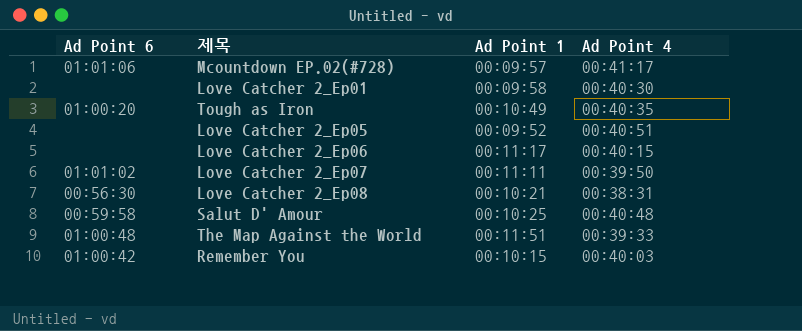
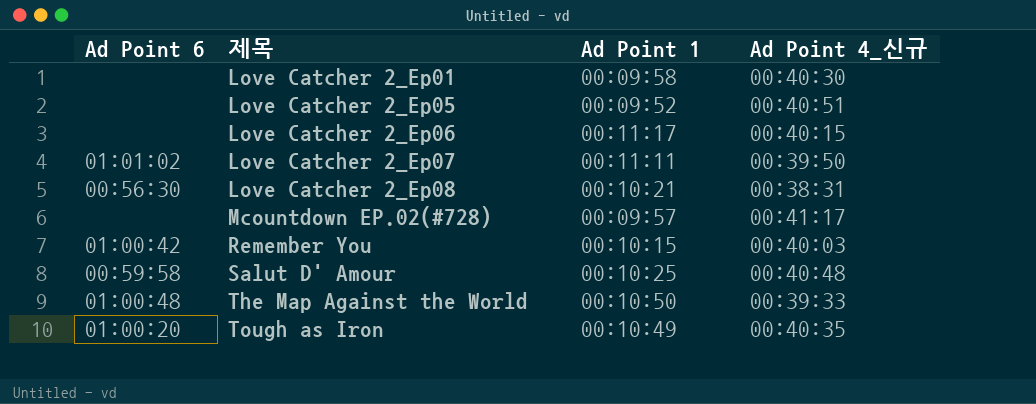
row order: none -> 제목 ascending
column name: Ad Point 4 -> Ad Point 4_신규
Mcountdown EP.02(#728) | Ad Point 6: 01:01:06 -> none
The Map Against the World | Ad Point 1: 00:11:51 -> 00:10:50

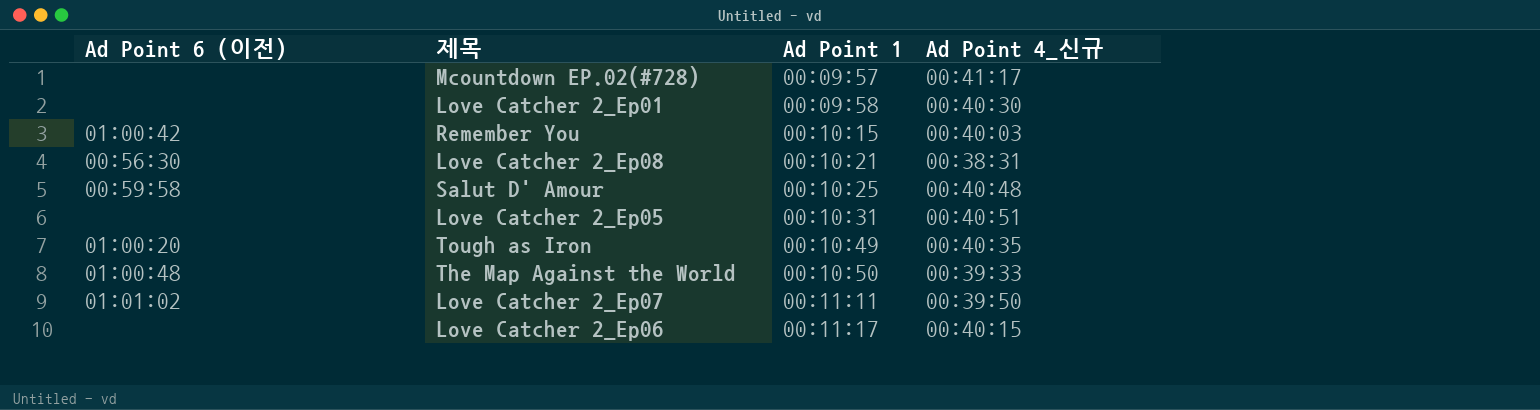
row order: 제목 ascending -> Ad Point 1 ascending
column name: Ad Point 6 -> Ad Point 6 (이전)
Love Catcher 2_Ep05 | Ad Point 1: 00:09:52 -> 00:10:31

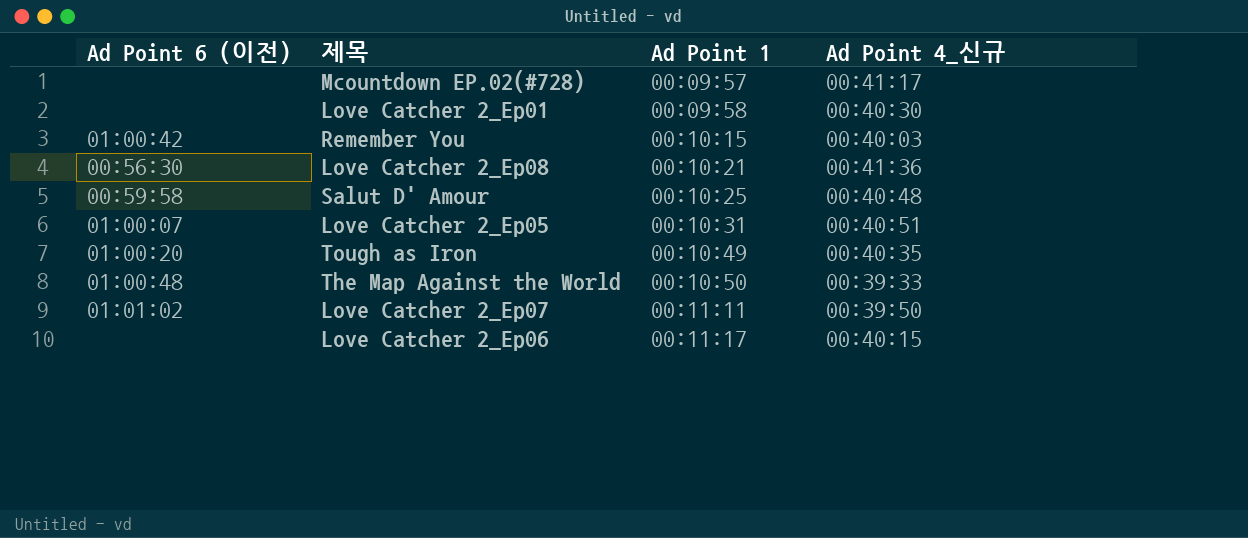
Love Catcher 2_Ep08 | Ad Point 4_신규: 00:38:31 -> 00:41:36
Love Catcher 2_Ep05 | Ad Point 6 (이전): none -> 01:00:07

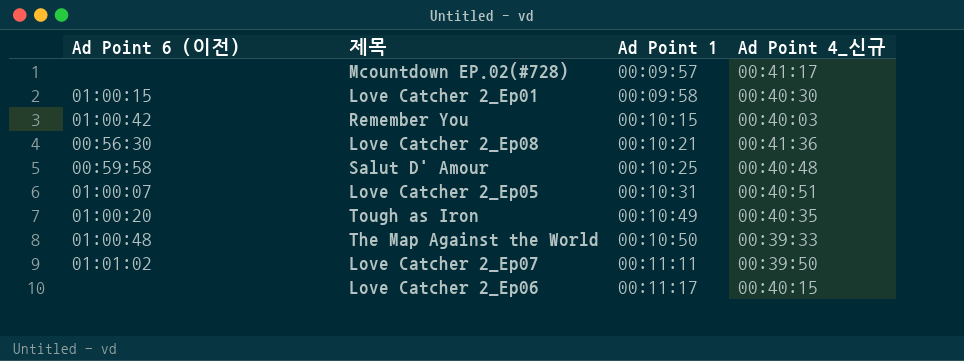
Love Catcher 2_Ep01 | Ad Point 6 (이전): none -> 01:00:15

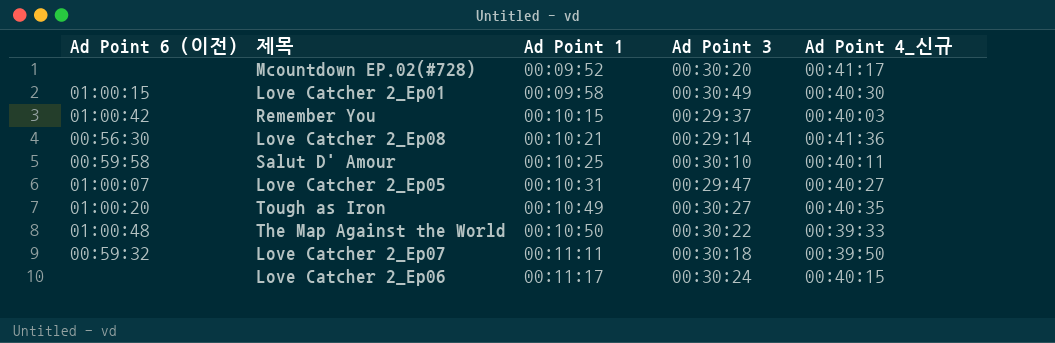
column Ad Point 3 | position: none -> 4
Mcountdown EP.02(#728) | Ad Point 1: 00:09:57 -> 00:09:52
Salut D' Amour | Ad Point 4_신규: 00:40:48 -> 00:40:11
Love Catcher 2_Ep05 | Ad Point 4_신규: 00:40:51 -> 00:40:27
Love Catcher 2_Ep07 | Ad Point 6 (이전): 01:01:02 -> 00:59:32

